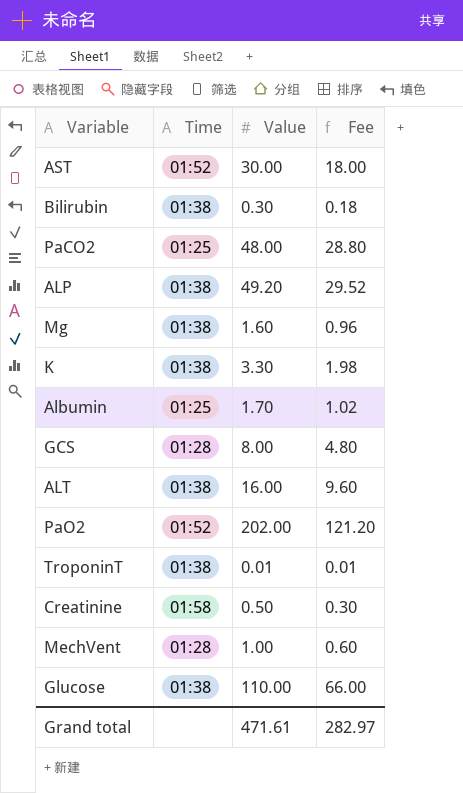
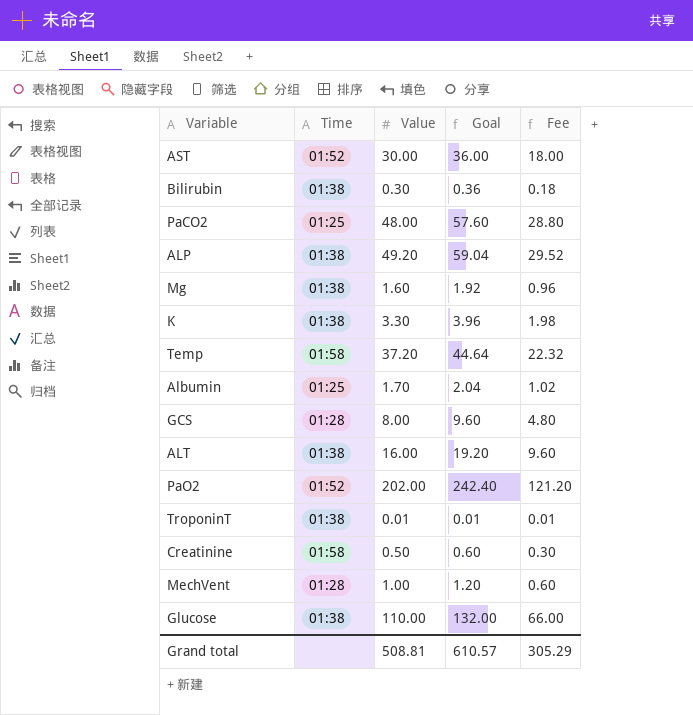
column Goal | formula: none -> [Value] * 1.2
row Temp: none -> 01:58 | 37.20 | 44.64 | 22.32
Grand total | Value: 471.61 -> 508.81
Grand total | Fee: 282.97 -> 305.29

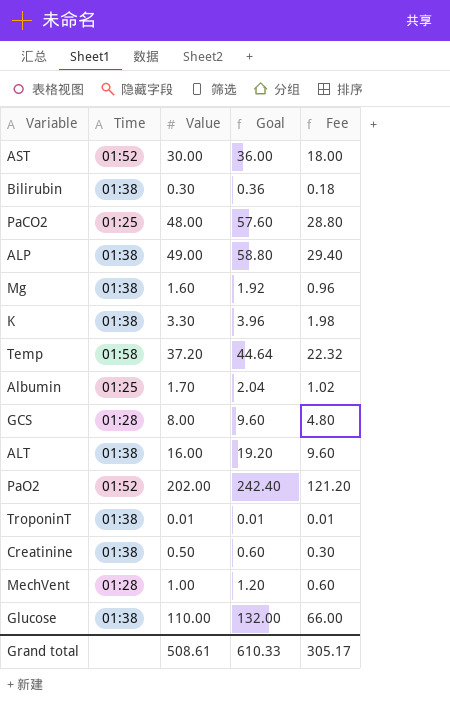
ALP | Value: 49.20 -> 49.00
ALP | Goal: 59.04 -> 58.80
ALP | Fee: 29.52 -> 29.40
Creatinine | Time: 01:58 -> 01:38
Grand total | Value: 508.81 -> 508.61
Grand total | Goal: 610.57 -> 610.33
Grand total | Fee: 305.29 -> 305.17

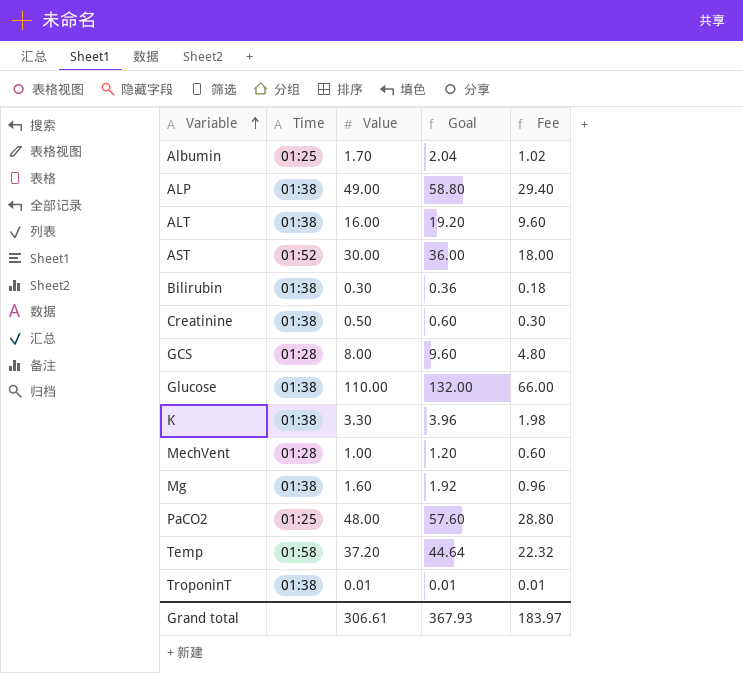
row order: none -> Variable ascending
row PaO2: 01:52 | 202.00 | 242.40 | 121.20 -> none
Grand total | Value: 508.61 -> 306.61
Grand total | Goal: 610.33 -> 367.93
Grand total | Fee: 305.17 -> 183.97

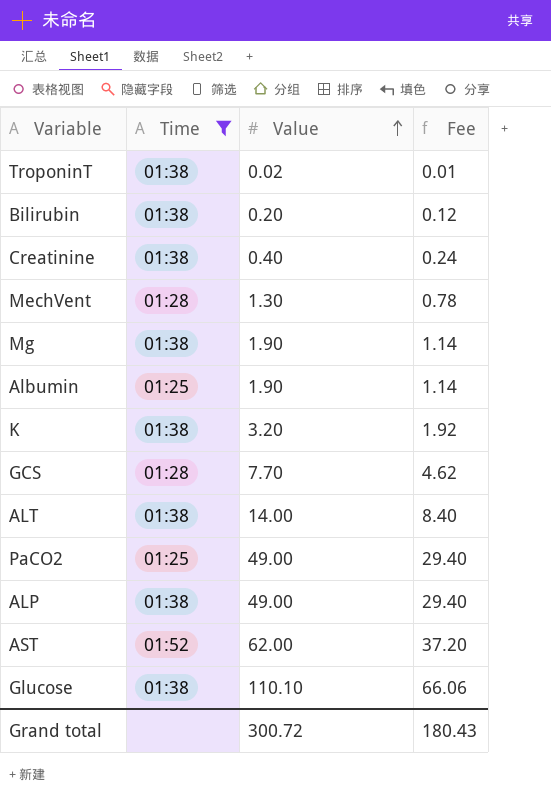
filter: none -> Time != 01:58
row order: Variable ascending -> Value ascending
column Goal | formula: [Value] * 1.2 -> none
TroponinT | Value: 0.01 -> 0.02
Bilirubin | Value: 0.30 -> 0.20
Bilirubin | Fee: 0.18 -> 0.12
Creatinine | Value: 0.50 -> 0.40
Creatinine | Fee: 0.30 -> 0.24
MechVent | Value: 1.00 -> 1.30
MechVent | Fee: 0.60 -> 0.78
Mg | Value: 1.60 -> 1.90
Mg | Fee: 0.96 -> 1.14
Albumin | Value: 1.70 -> 1.90
Albumin | Fee: 1.02 -> 1.14
K | Value: 3.30 -> 3.20
K | Fee: 1.98 -> 1.92
GCS | Value: 8.00 -> 7.70
GCS | Fee: 4.80 -> 4.62
ALT | Value: 16.00 -> 14.00
ALT | Fee: 9.60 -> 8.40
PaCO2 | Value: 48.00 -> 49.00
PaCO2 | Fee: 28.80 -> 29.40
AST | Value: 30.00 -> 62.00
AST | Fee: 18.00 -> 37.20
Glucose | Value: 110.00 -> 110.10
Glucose | Fee: 66.00 -> 66.06
Grand total | Value: 306.61 -> 300.72
Grand total | Fee: 183.97 -> 180.43

